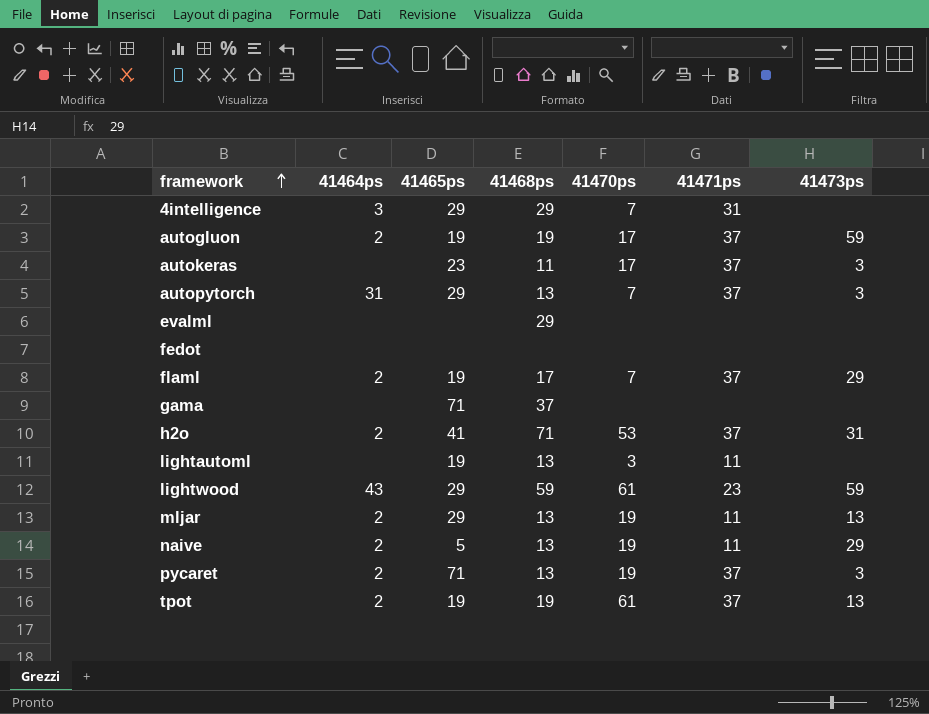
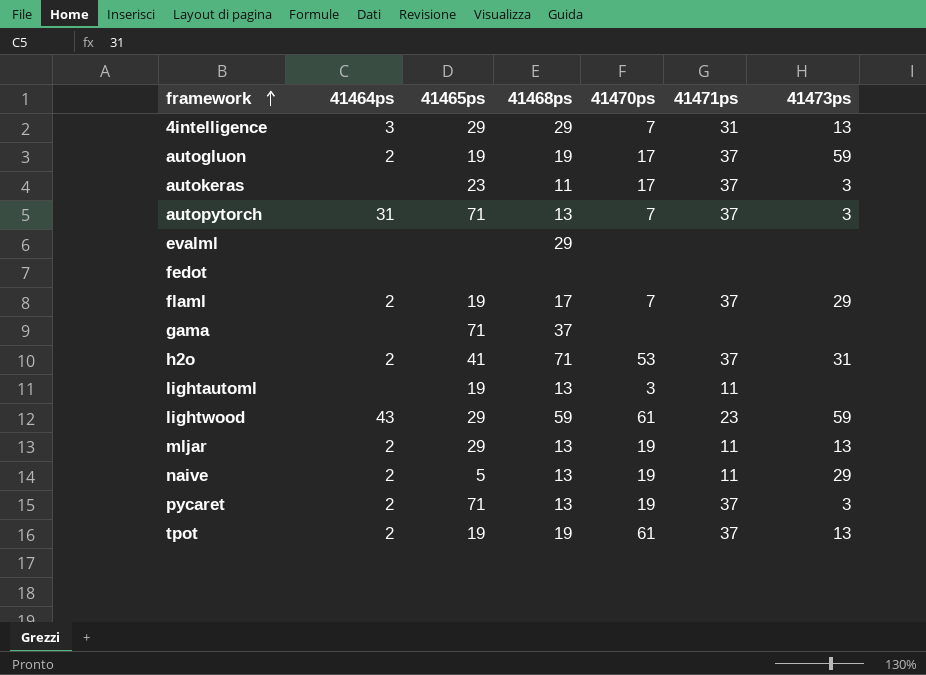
4intelligence | 41473ps: none -> 13
autopytorch | 41465ps: 29 -> 71

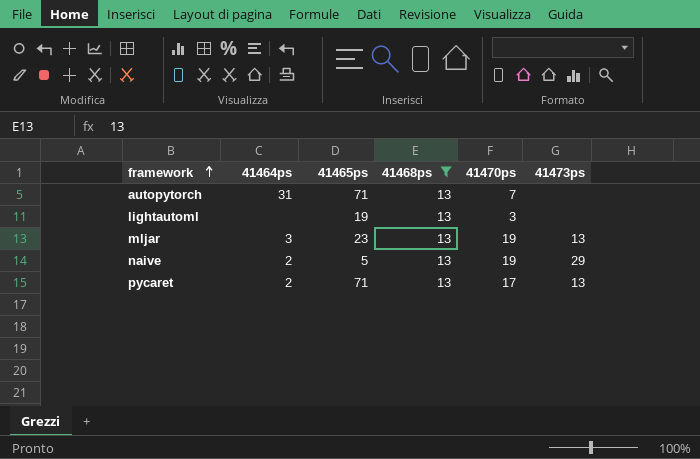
filter: none -> 41468ps = 13
column 41471ps | position: 6 -> none
autopytorch | 41473ps: 3 -> none
mljar | 41464ps: 2 -> 3
mljar | 41465ps: 29 -> 23
pycaret | 41470ps: 19 -> 17
pycaret | 41473ps: 3 -> 13

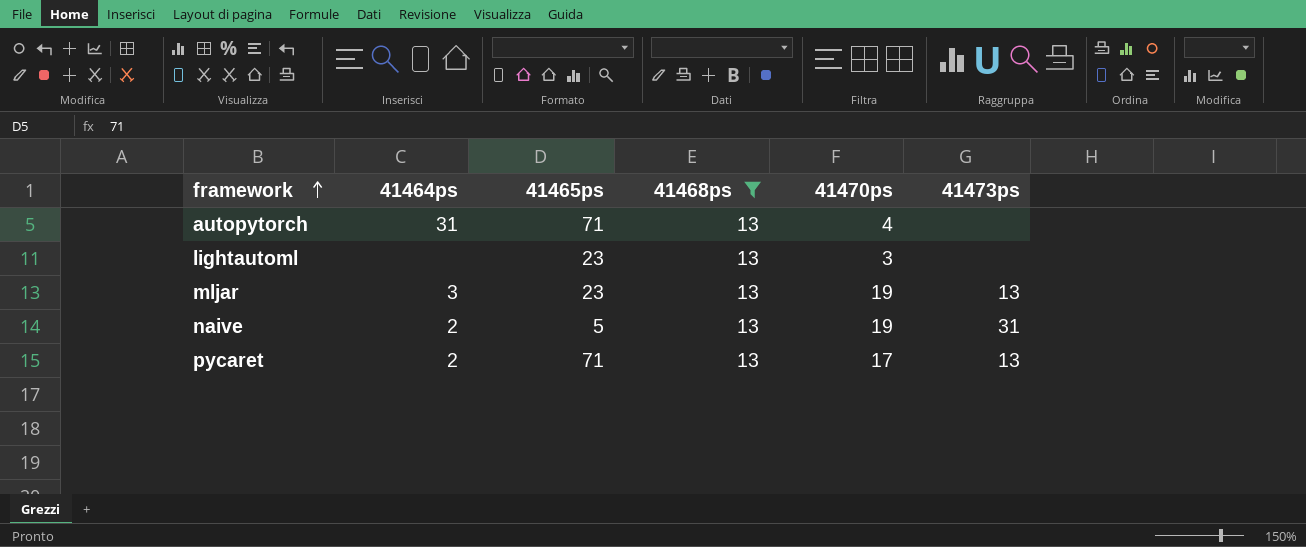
autopytorch | 41470ps: 7 -> 4
lightautoml | 41465ps: 19 -> 23
naive | 41473ps: 29 -> 31

